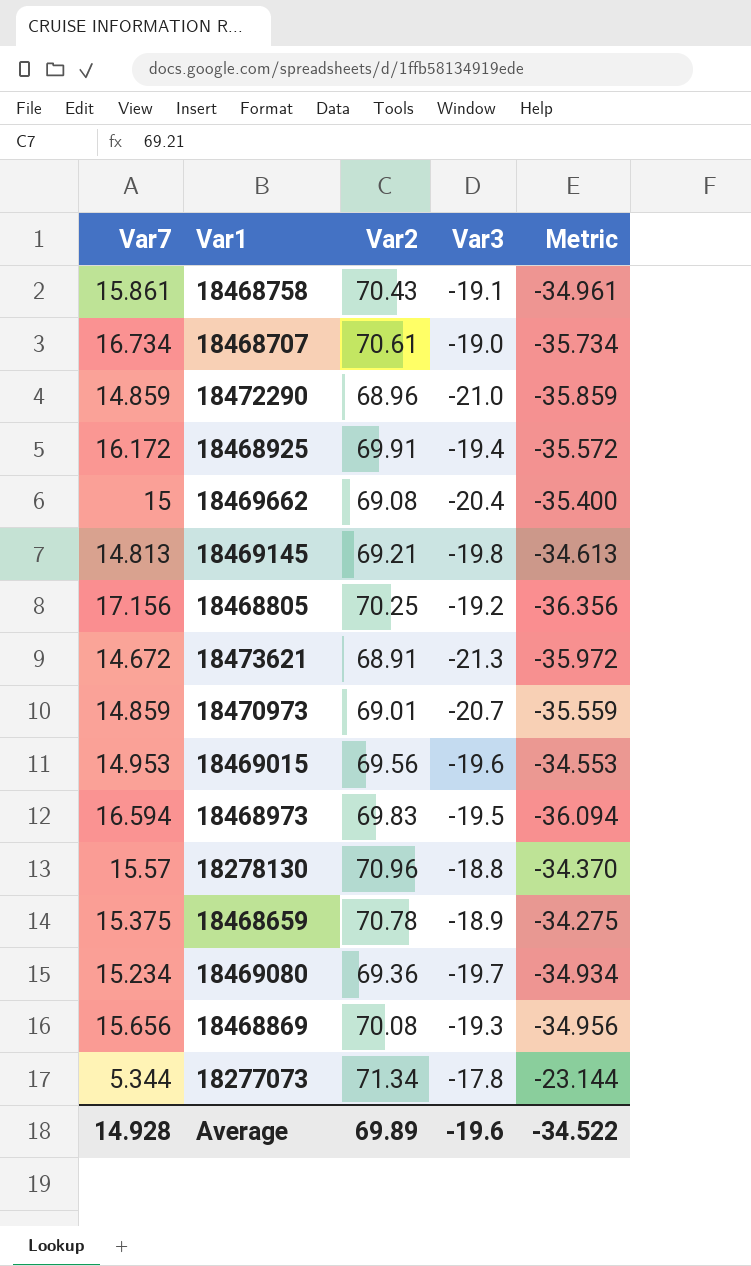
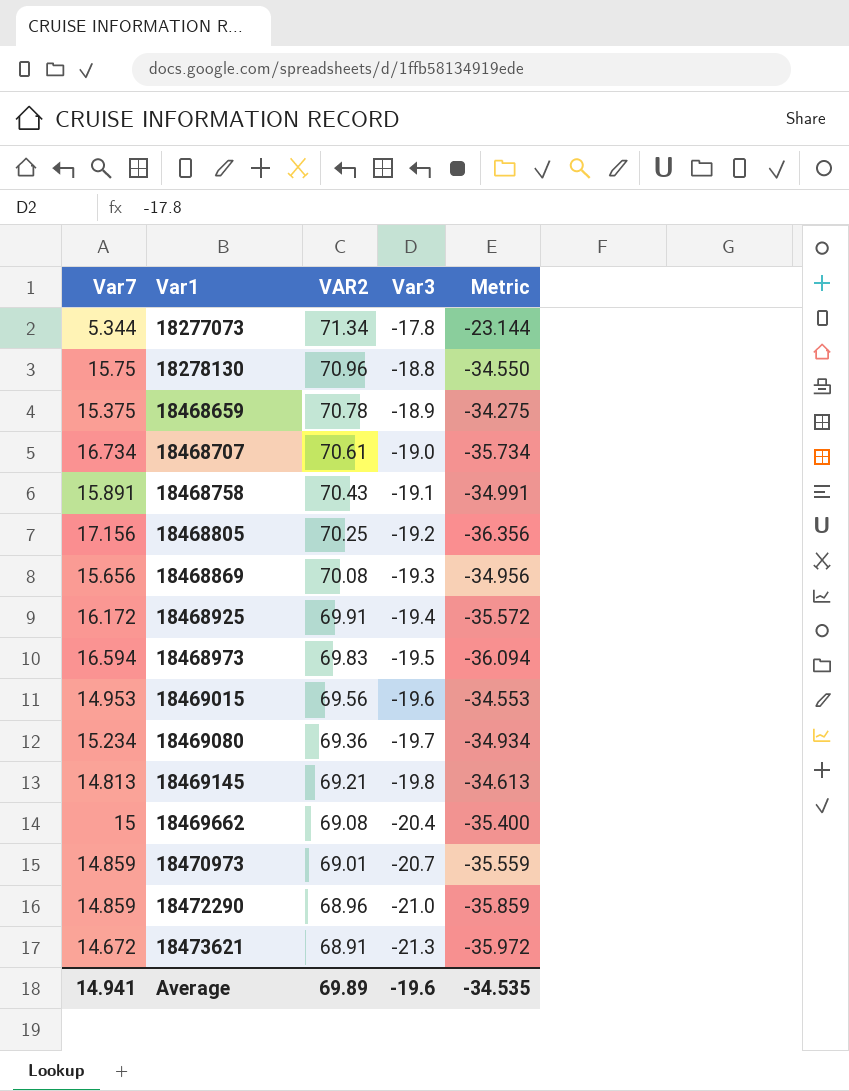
row order: none -> Var1 ascending
column name: Var2 -> VAR2
18278130 | Var7: 15.57 -> 15.75
18278130 | Metric: -34.370 -> -34.550
18468758 | Var7: 15.861 -> 15.891
18468758 | Metric: -34.961 -> -34.991
Average | Var7: 14.928 -> 14.941
Average | Metric: -34.522 -> -34.535

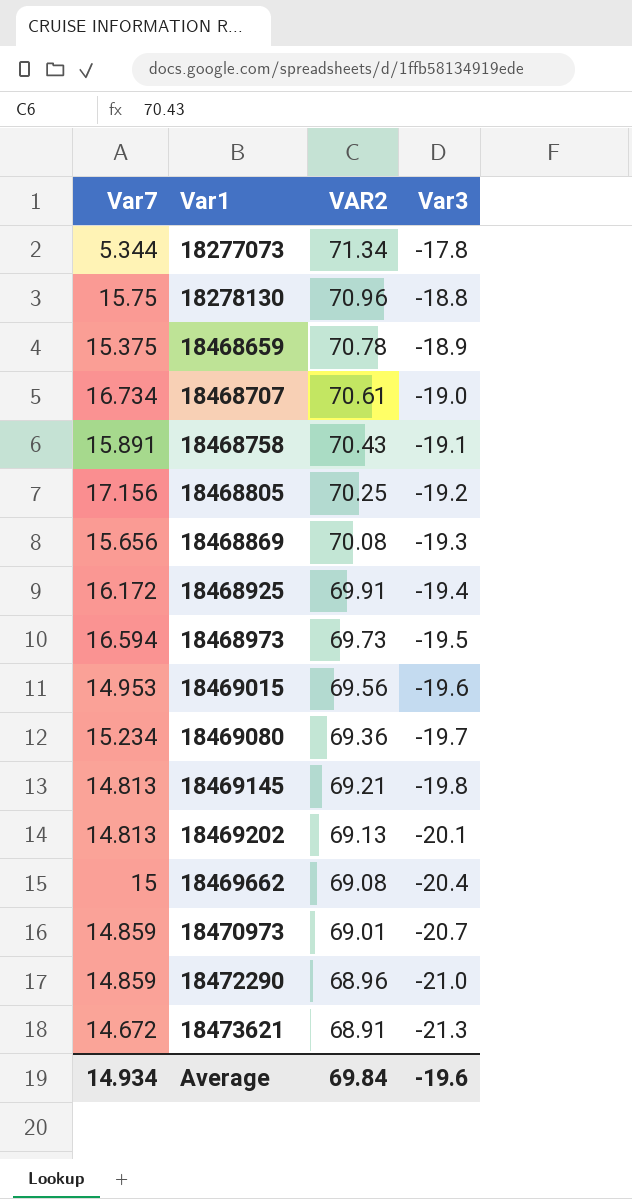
column Metric | formula: [Var3] - [Var7] -> none
18468973 | VAR2: 69.83 -> 69.73
row 18469202: none -> 14.813 | 69.13 | -20.1
Average | Var7: 14.941 -> 14.934
Average | VAR2: 69.89 -> 69.84

